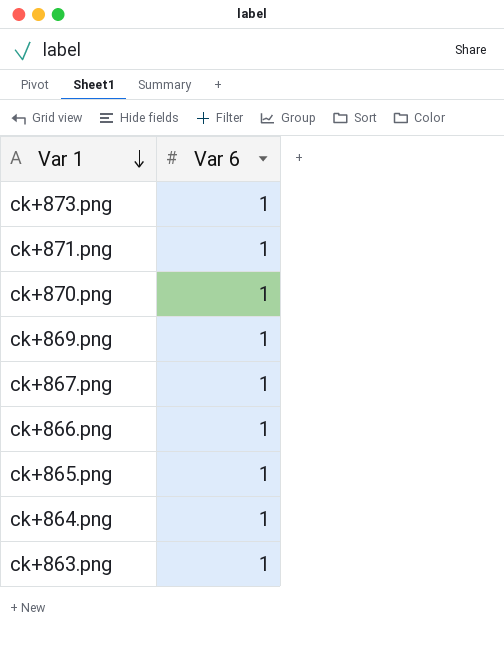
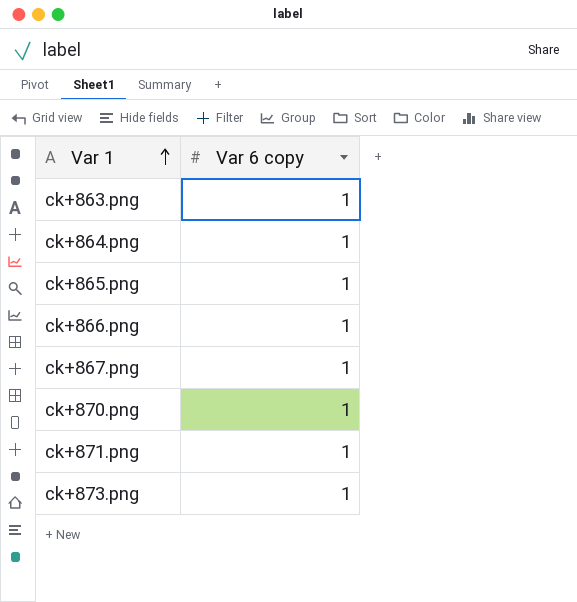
row order: Var 1 descending -> Var 1 ascending
column name: Var 6 -> Var 6 copy
row ck+869.png: 1 -> none

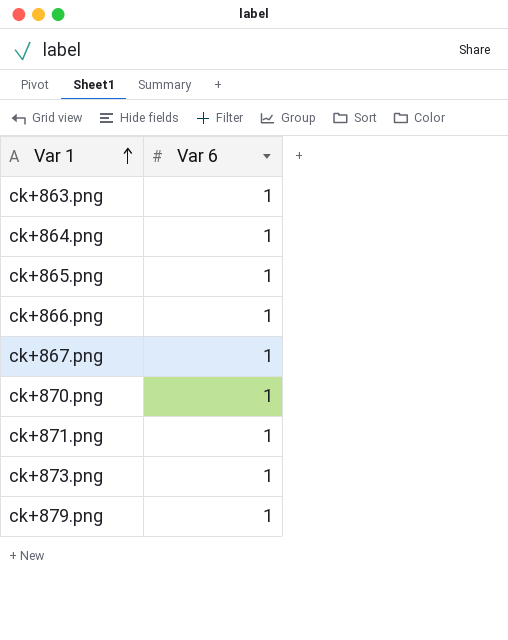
column name: Var 6 copy -> Var 6
row ck+879.png: none -> 1

